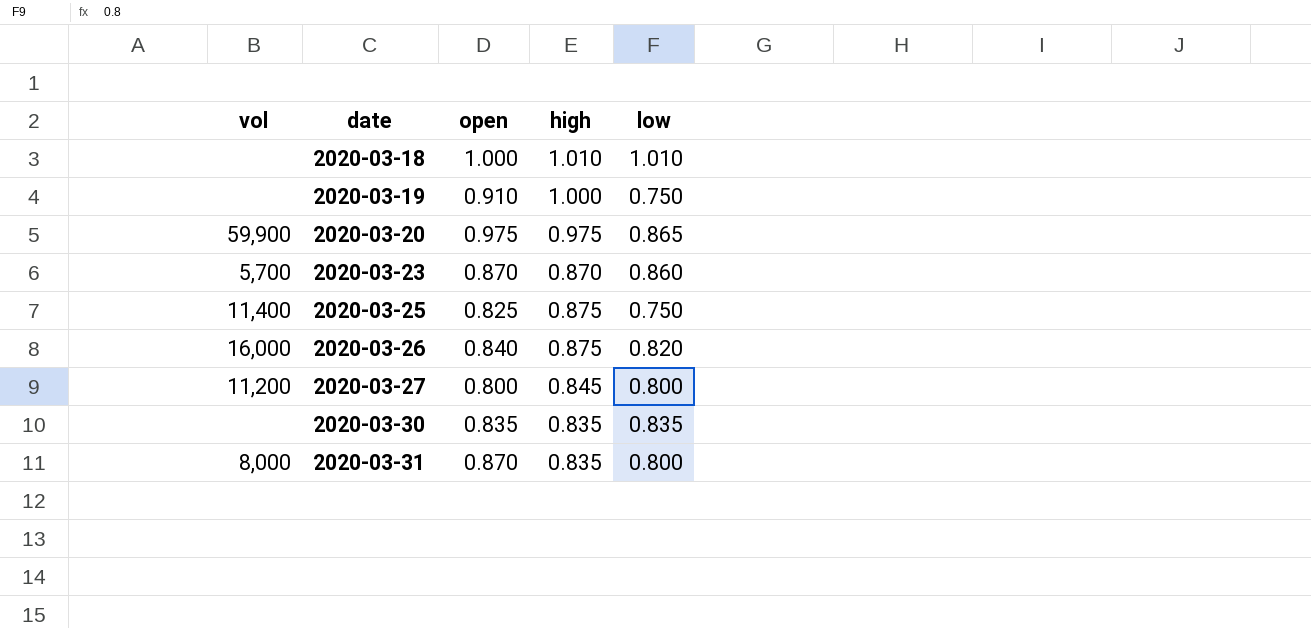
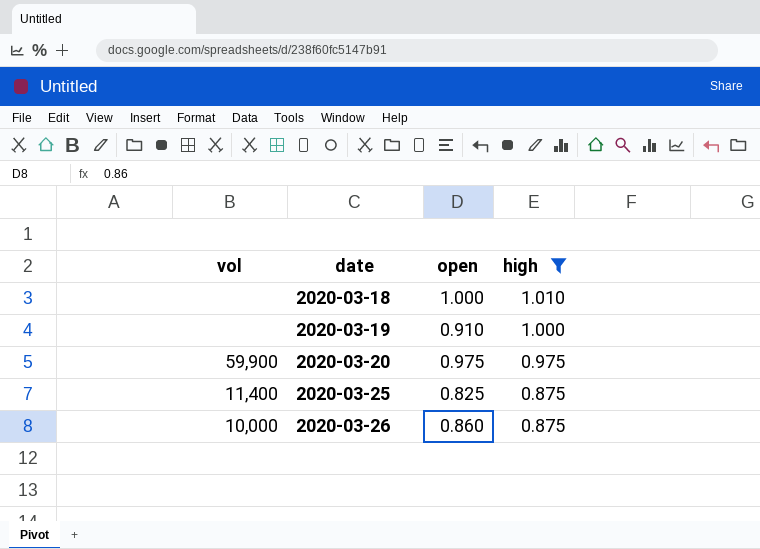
filter: none -> high >= 0.875
column low | position: 5 -> none
2020-03-26 | vol: 16,000 -> 10,000
2020-03-26 | open: 0.840 -> 0.860

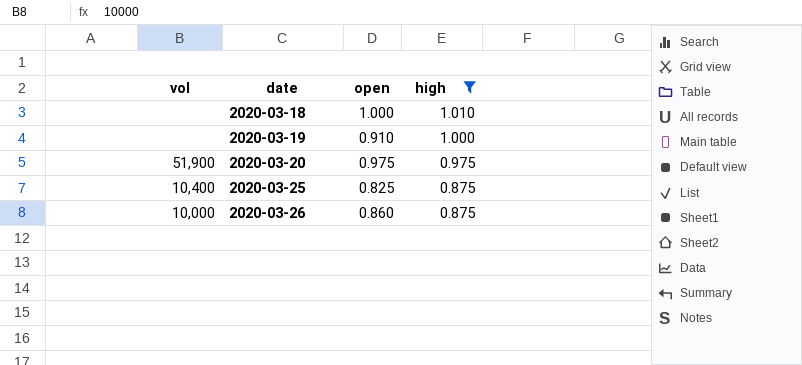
2020-03-20 | vol: 59,900 -> 51,900
2020-03-25 | vol: 11,400 -> 10,400

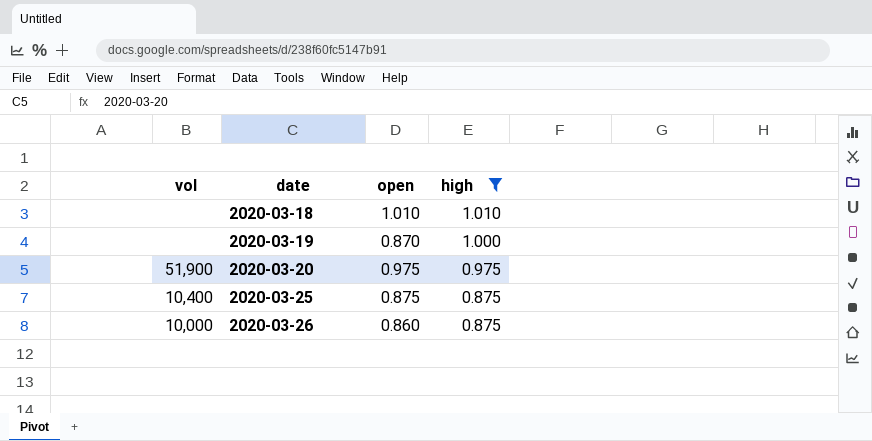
2020-03-18 | open: 1.000 -> 1.010
2020-03-19 | open: 0.910 -> 0.870
2020-03-25 | open: 0.825 -> 0.875

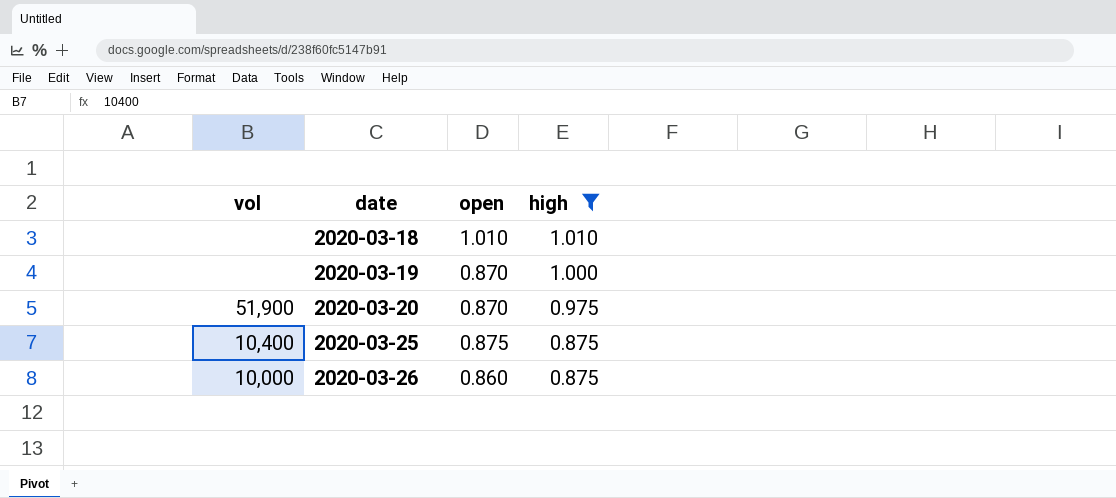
2020-03-20 | open: 0.975 -> 0.870

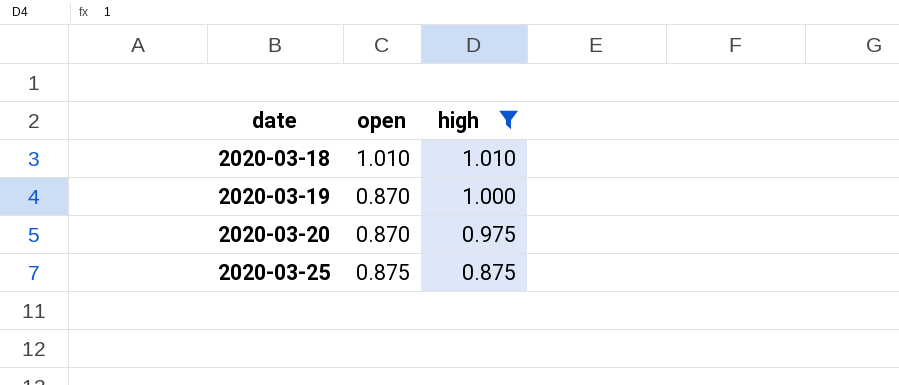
column vol | position: 1 -> none
row 2020-03-26: 10,000 | 0.860 | 0.875 -> none

